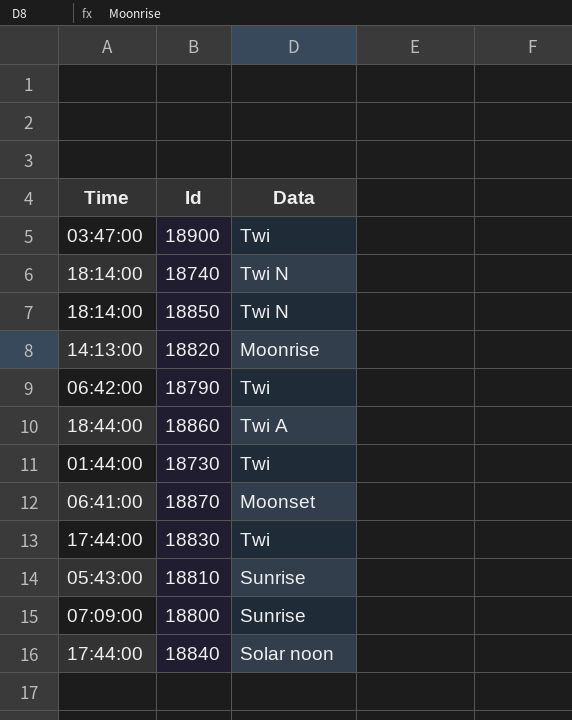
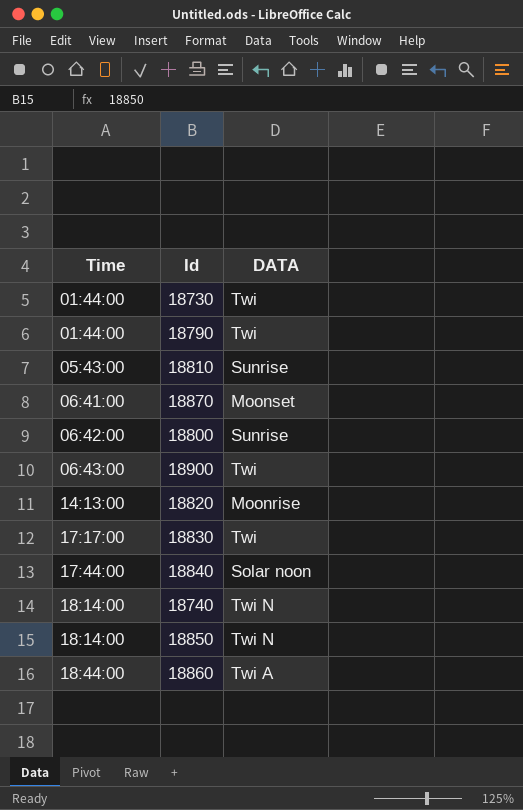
row order: none -> Time ascending
column name: Data -> DATA
18790 | Time: 06:42:00 -> 01:44:00
18800 | Time: 07:09:00 -> 06:42:00
18900 | Time: 03:47:00 -> 06:43:00
18830 | Time: 17:44:00 -> 17:17:00

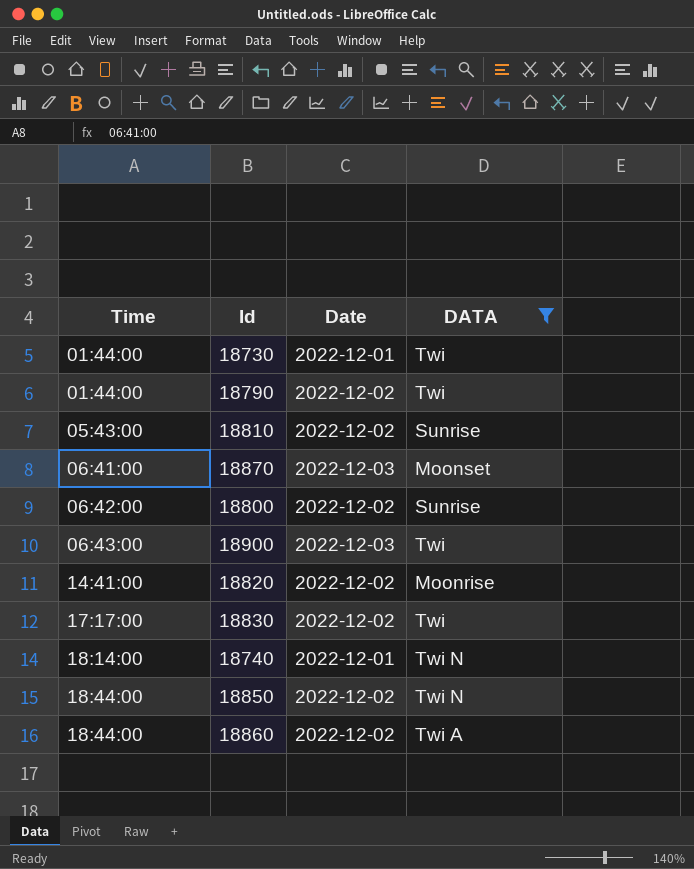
filter: none -> DATA != Solar noon
column Date | position: none -> 3
18820 | Time: 14:13:00 -> 14:41:00
18850 | Time: 18:14:00 -> 18:44:00

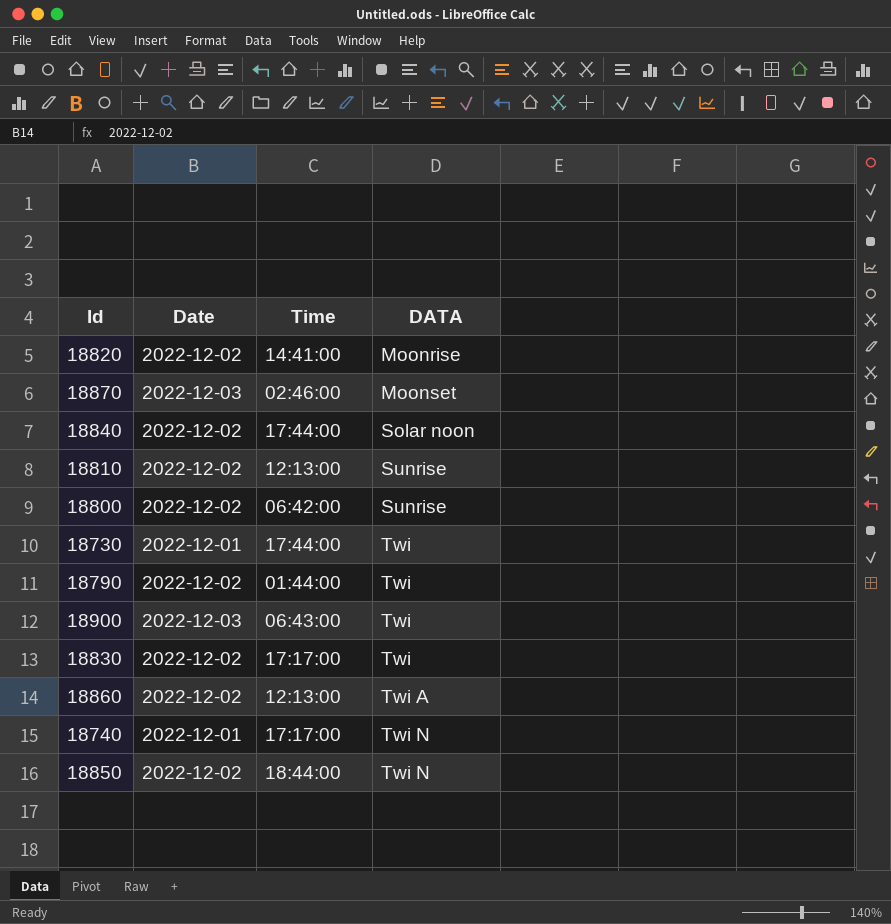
filter: DATA != Solar noon -> none
row order: Time ascending -> DATA ascending
column Time | position: 1 -> 3
18870 | Time: 06:41:00 -> 02:46:00
18810 | Time: 05:43:00 -> 12:13:00
18730 | Time: 01:44:00 -> 17:44:00
18860 | Time: 18:44:00 -> 12:13:00
18740 | Time: 18:14:00 -> 17:17:00

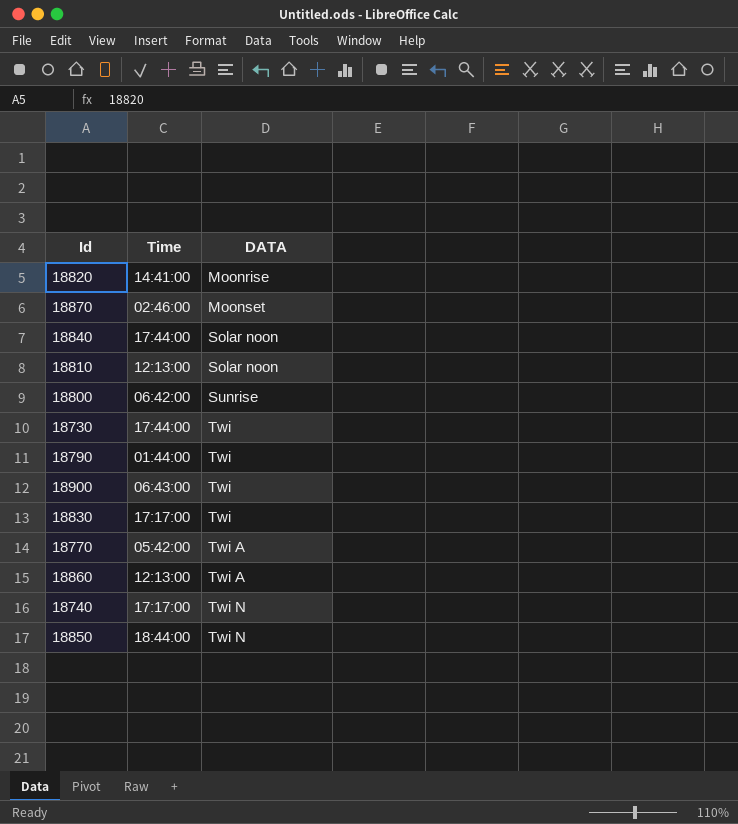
column Date | position: 2 -> none
18810 | DATA: Sunrise -> Solar noon
row 18770: none -> 05:42:00 | Twi A

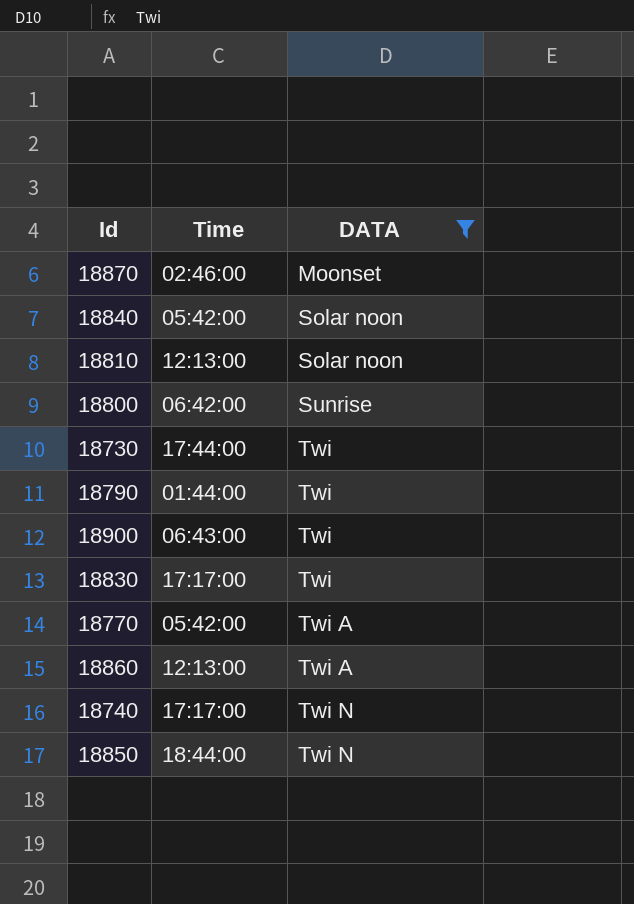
filter: none -> DATA != Moonrise
18840 | Time: 17:44:00 -> 05:42:00

